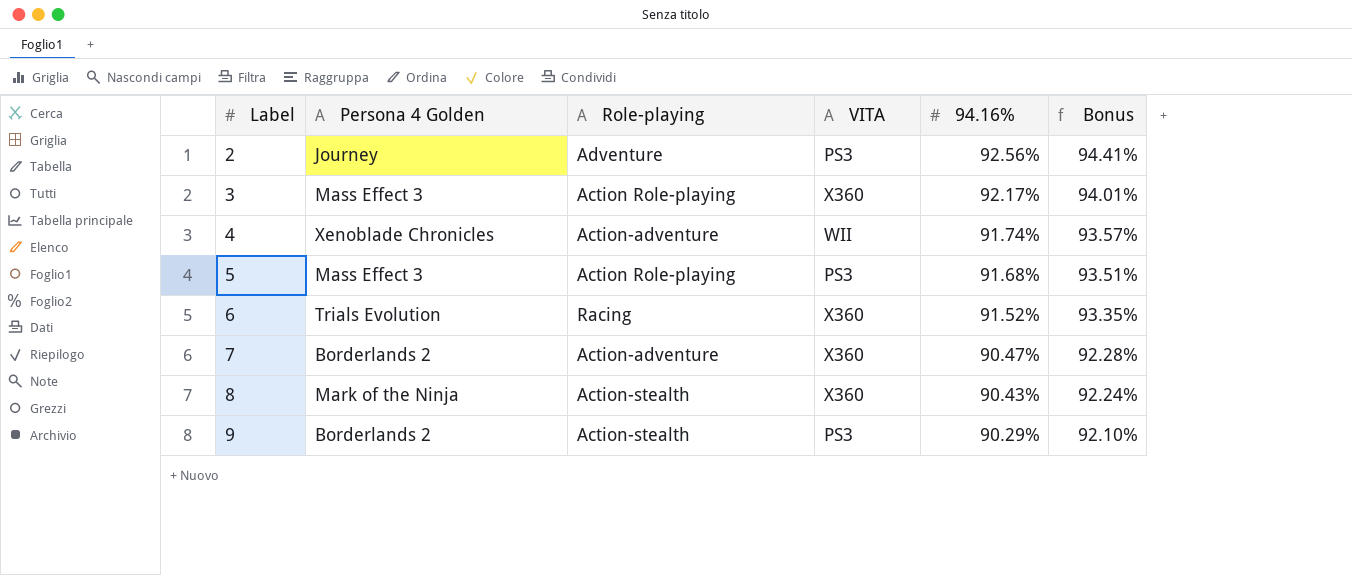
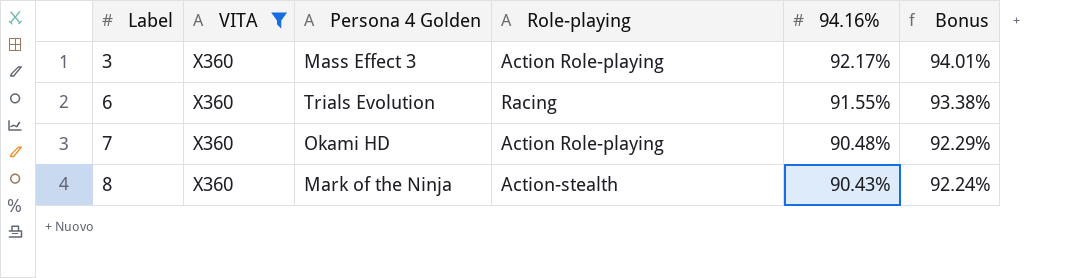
filter: none -> VITA = X360
column VITA | position: 4 -> 2
6 | 94.16%: 91.52% -> 91.55%
6 | Bonus: 93.35% -> 93.38%
7 | Persona 4 Golden: Borderlands 2 -> Okami HD
7 | Role-playing: Action-adventure -> Action Role-playing
7 | 94.16%: 90.47% -> 90.48%
7 | Bonus: 92.28% -> 92.29%

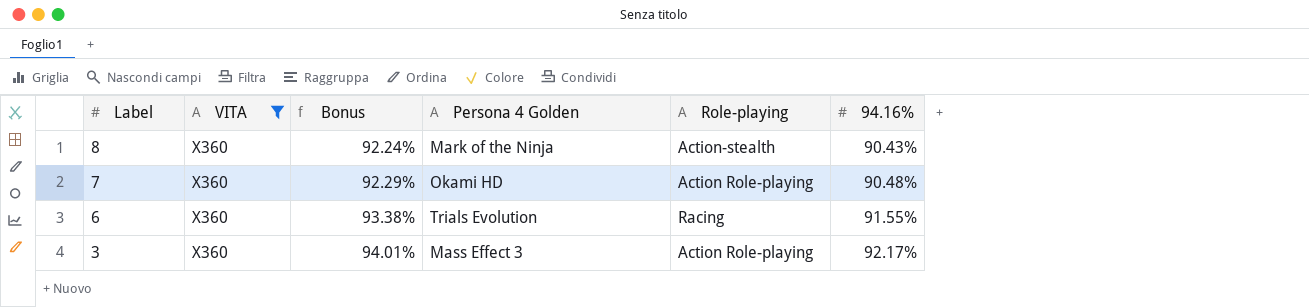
row order: Label ascending -> Label descending
column Bonus | position: 6 -> 3

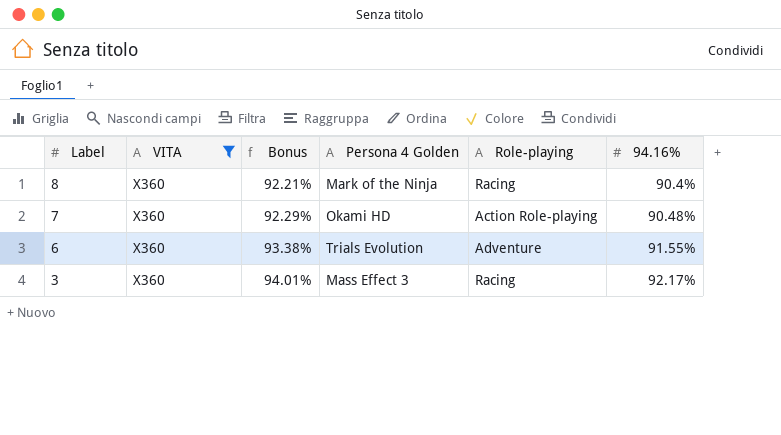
8 | Bonus: 92.24% -> 92.21%
8 | Role-playing: Action-stealth -> Racing
8 | 94.16%: 90.43% -> 90.4%
6 | Role-playing: Racing -> Adventure
3 | Role-playing: Action Role-playing -> Racing

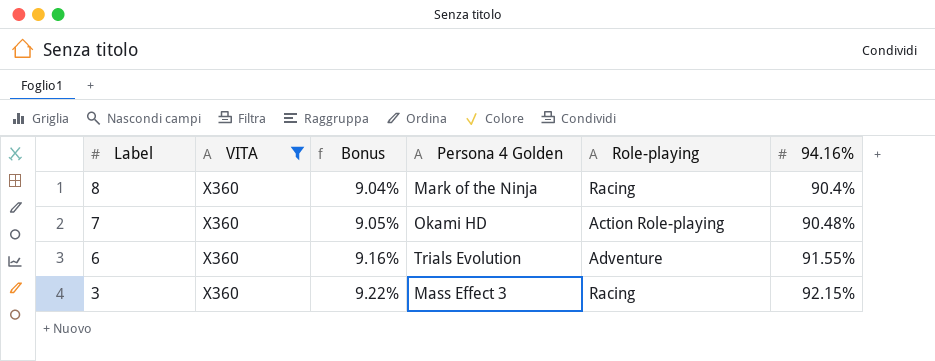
column Bonus | formula: [94.16%] * 1.02 -> [94.16%] * 0.1
3 | 94.16%: 92.17% -> 92.15%

